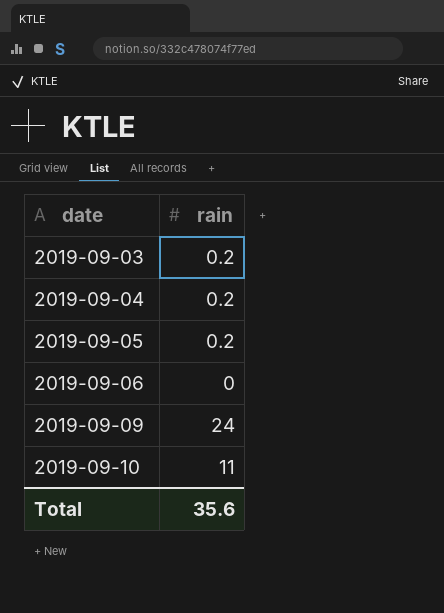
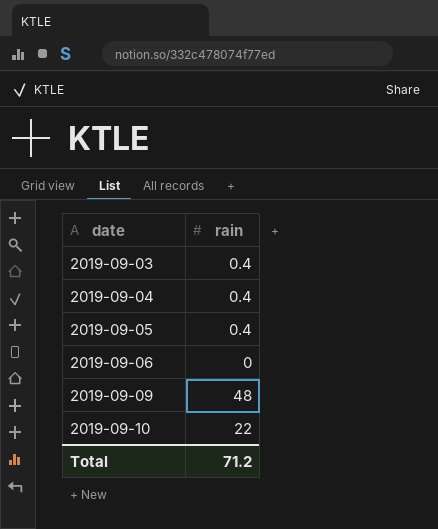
2019-09-03 | rain: 0.2 -> 0.4
2019-09-04 | rain: 0.2 -> 0.4
2019-09-05 | rain: 0.2 -> 0.4
2019-09-09 | rain: 24 -> 48
2019-09-10 | rain: 11 -> 22
Total | rain: 35.6 -> 71.2

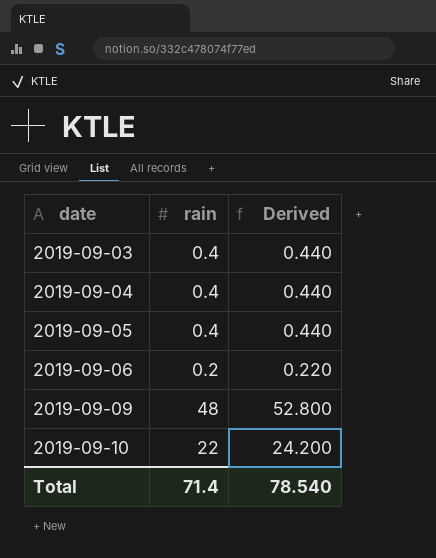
column Derived | formula: none -> [rain] * 1.1
2019-09-06 | rain: 0 -> 0.2
Total | rain: 71.2 -> 71.4

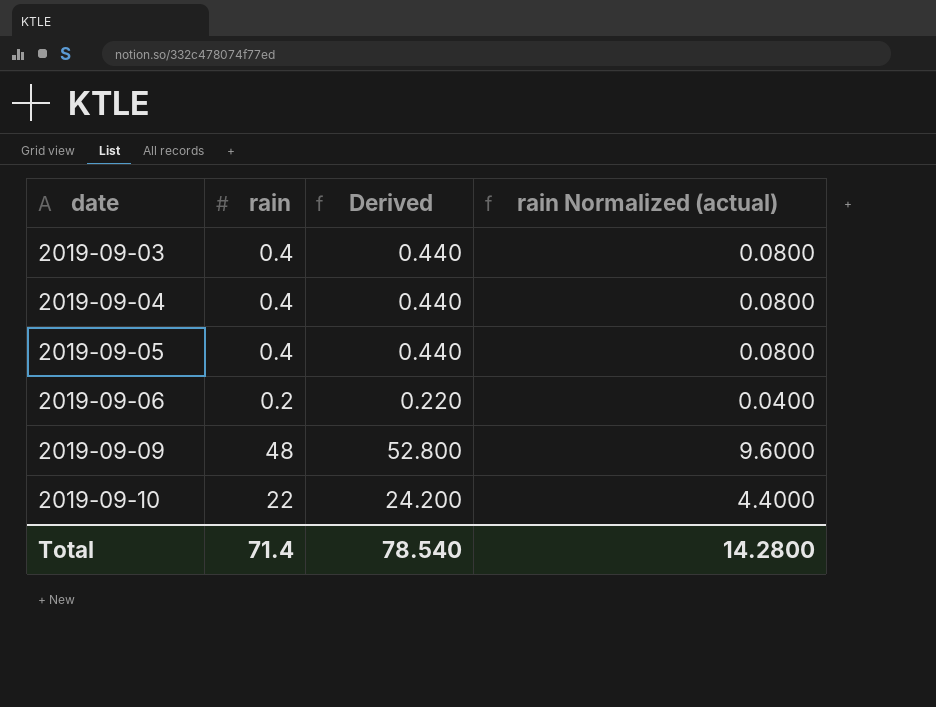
column rain Normalized (actual) | formula: none -> [rain] * 0.2

